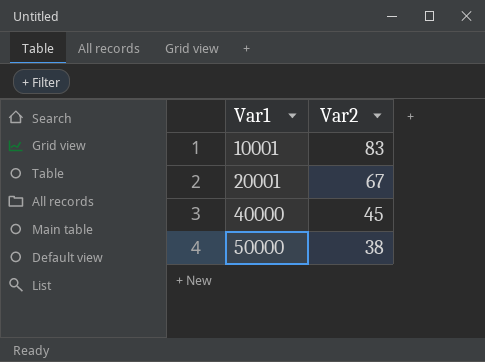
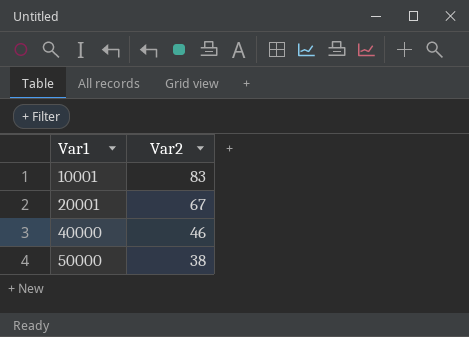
40000 | Var2: 45 -> 46

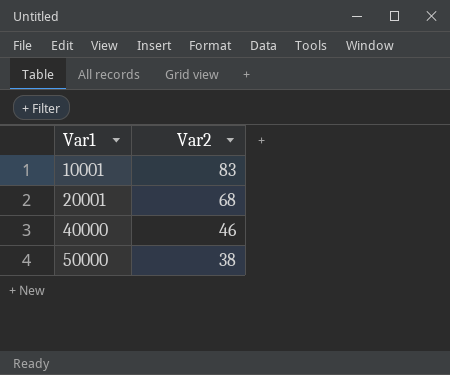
20001 | Var2: 67 -> 68

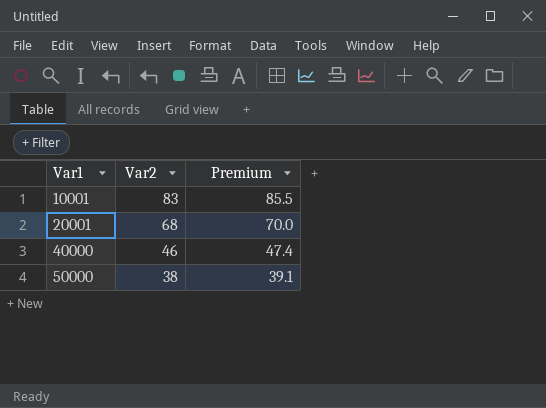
column Premium | formula: none -> [Var2] * 1.03

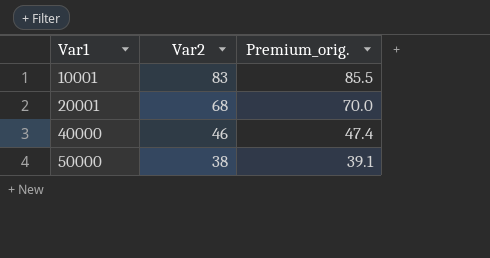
column name: Premium -> Premium_orig.

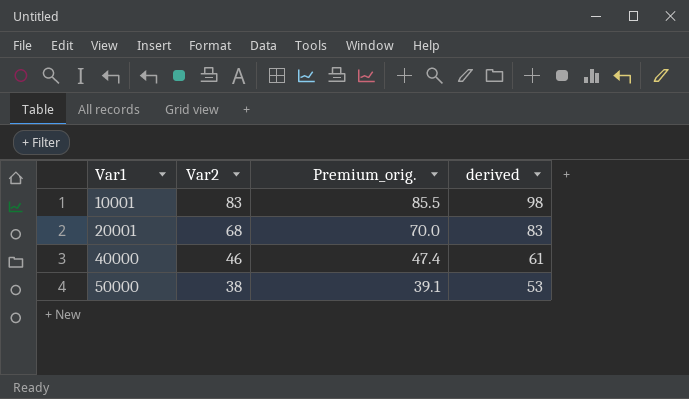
column derived | formula: none -> [Var2] + 15

